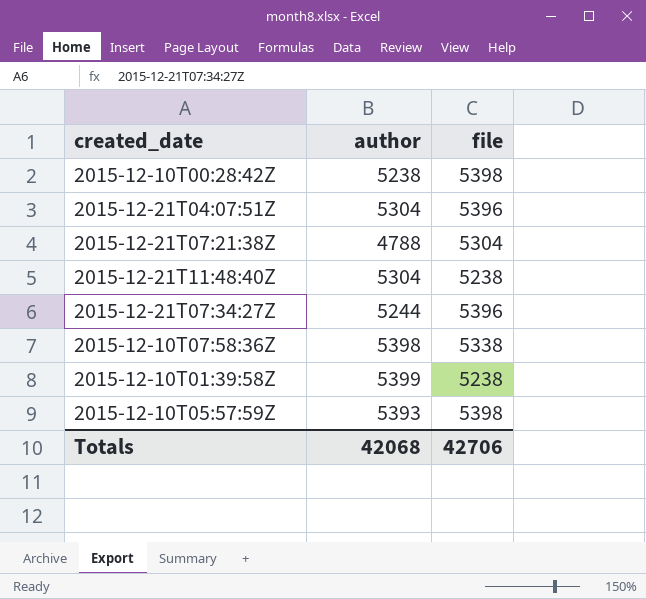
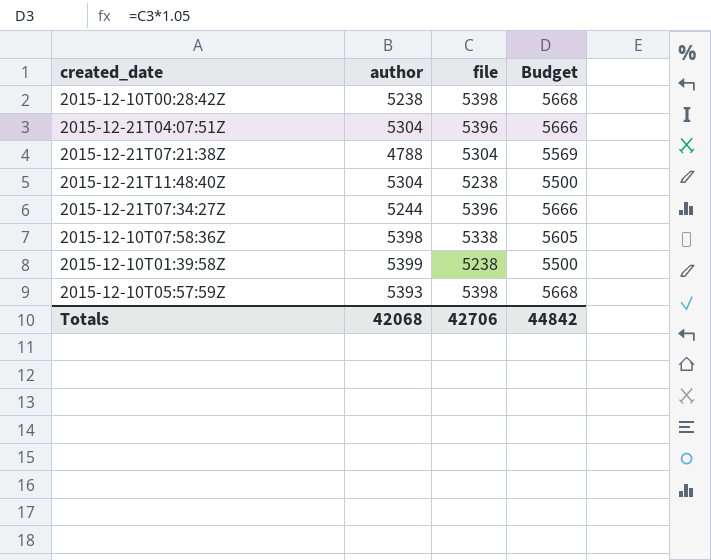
column Budget | formula: none -> [file] * 1.05

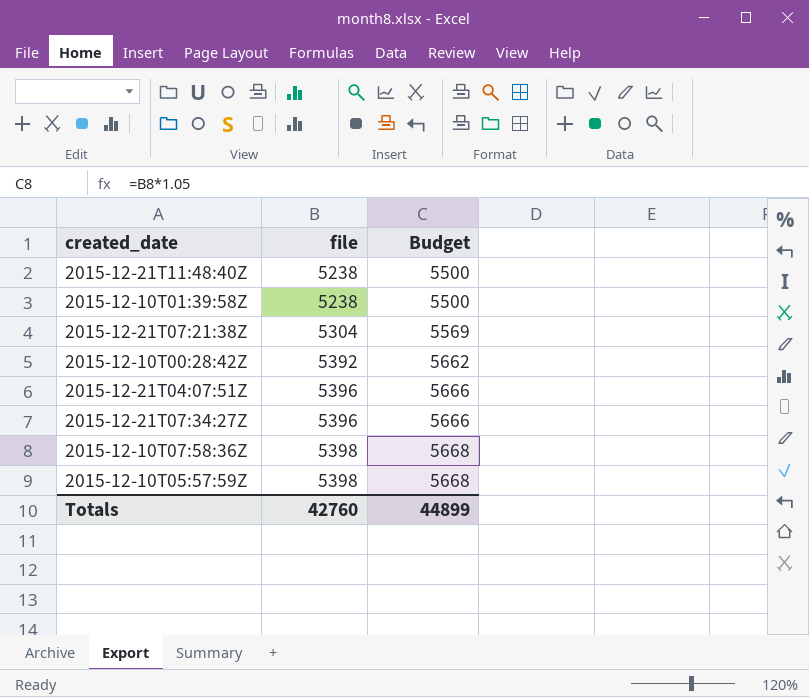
row order: none -> file ascending
column author | position: 2 -> none
2015-12-10T00:28:42Z | file: 5398 -> 5392
2015-12-10T00:28:42Z | Budget: 5668 -> 5662
2015-12-10T07:58:36Z | file: 5338 -> 5398
2015-12-10T07:58:36Z | Budget: 5605 -> 5668
Totals | file: 42706 -> 42760
Totals | Budget: 44842 -> 44899

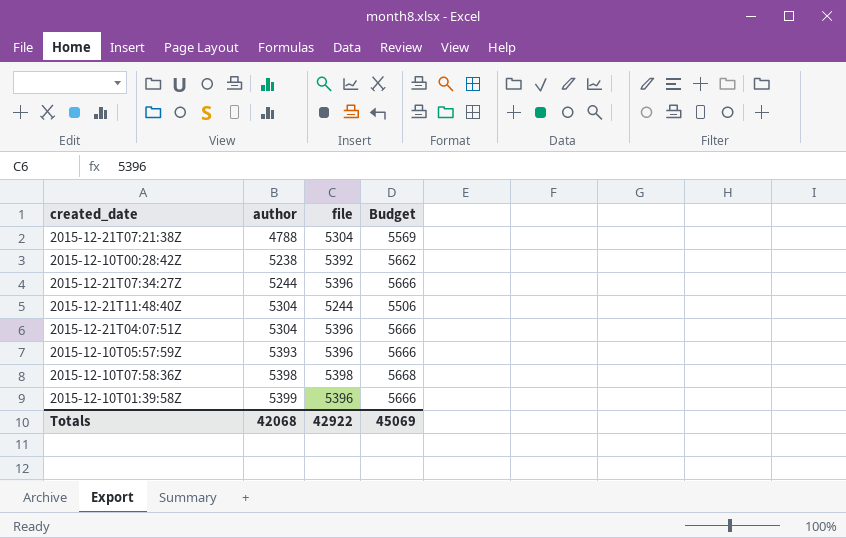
row order: file ascending -> author ascending
column author | position: none -> 2
2015-12-21T11:48:40Z | file: 5238 -> 5244
2015-12-21T11:48:40Z | Budget: 5500 -> 5506
2015-12-10T05:57:59Z | file: 5398 -> 5396
2015-12-10T05:57:59Z | Budget: 5668 -> 5666
2015-12-10T01:39:58Z | file: 5238 -> 5396
2015-12-10T01:39:58Z | Budget: 5500 -> 5666
Totals | file: 42760 -> 42922
Totals | Budget: 44899 -> 45069

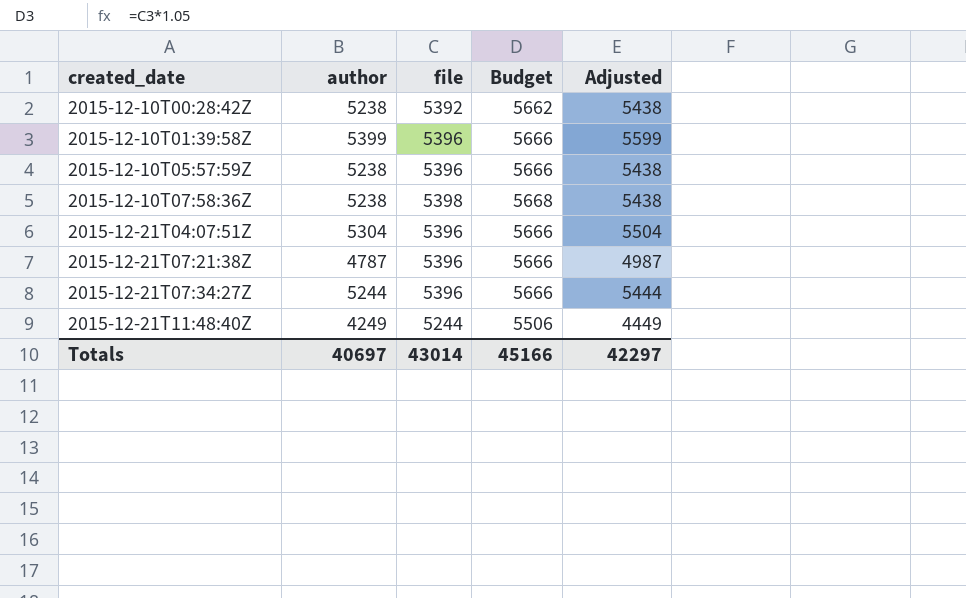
row order: author ascending -> created_date ascending
column Adjusted | formula: none -> [author] + 200
2015-12-10T05:57:59Z | author: 5393 -> 5238
2015-12-10T07:58:36Z | author: 5398 -> 5238
2015-12-21T07:21:38Z | author: 4788 -> 4787
2015-12-21T07:21:38Z | file: 5304 -> 5396
2015-12-21T07:21:38Z | Budget: 5569 -> 5666
2015-12-21T11:48:40Z | author: 5304 -> 4249
Totals | author: 42068 -> 40697
Totals | file: 42922 -> 43014
Totals | Budget: 45069 -> 45166

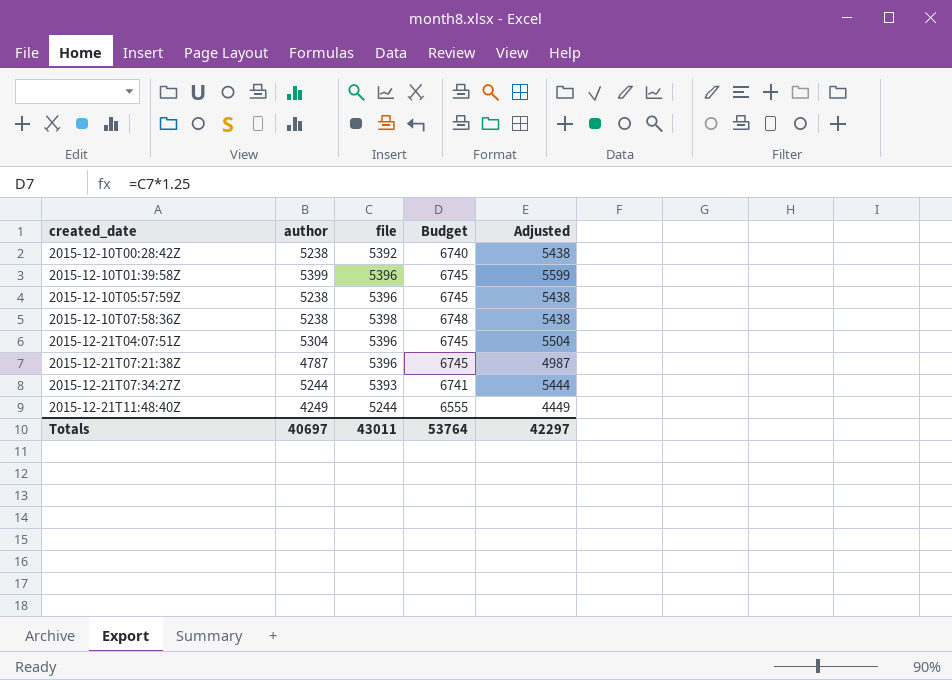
column Budget | formula: [file] * 1.05 -> [file] * 1.25
2015-12-21T07:34:27Z | file: 5396 -> 5393
Totals | file: 43014 -> 43011
Totals | Budget: 45166 -> 53764

